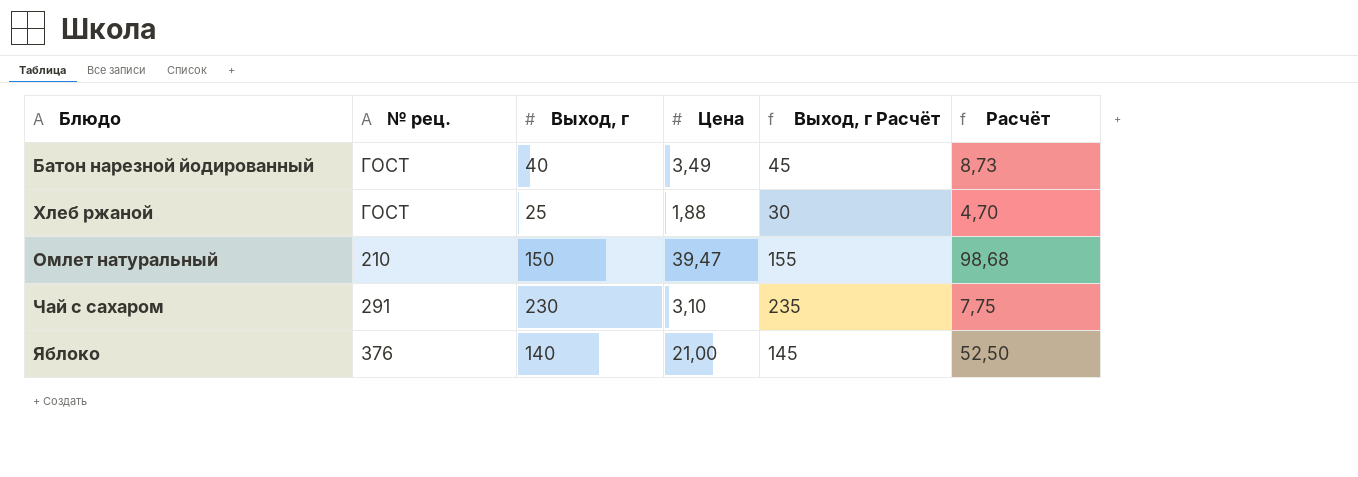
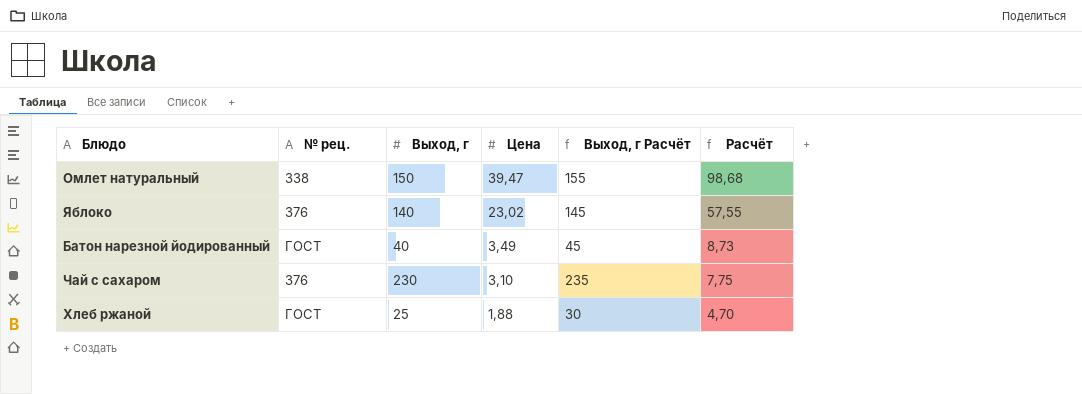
row order: none -> Цена descending
Омлет натуральный | № рец.: 210 -> 338
Яблоко | Цена: 21,00 -> 23,02
Яблоко | Расчёт: 52,50 -> 57,55
Чай с сахаром | № рец.: 291 -> 376

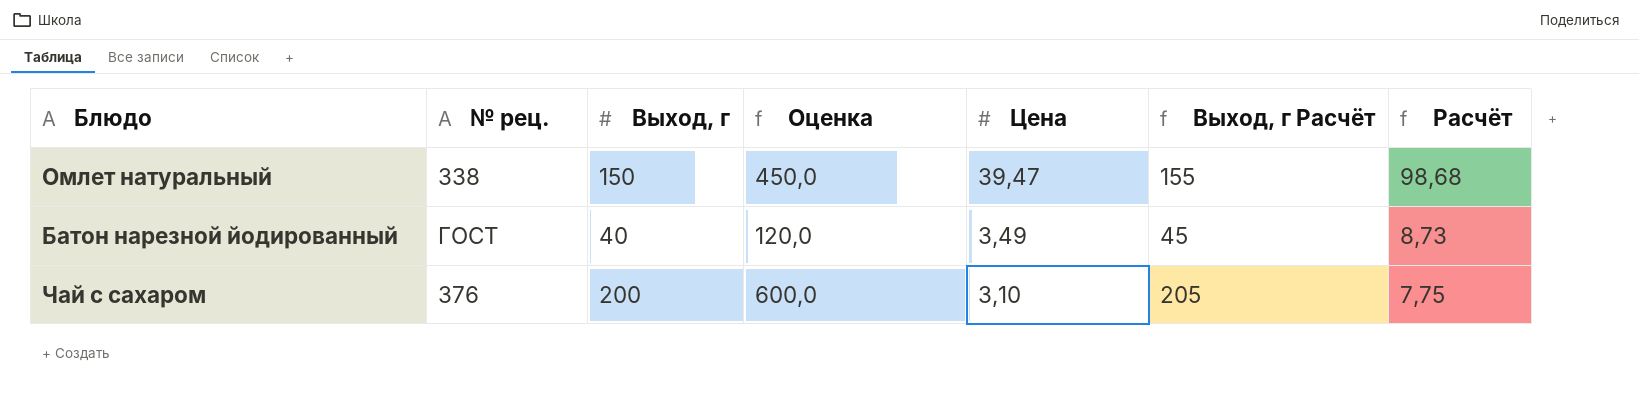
column Оценка | formula: none -> [Выход, г] * 3
row Яблоко: 376 | 140 | 23,02 | 145 | 57,55 -> none
row Хлеб ржаной: ГОСТ | 25 | 1,88 | 30 | 4,70 -> none
Чай с сахаром | Выход, г: 230 -> 200
Чай с сахаром | Выход, г Расчёт: 235 -> 205

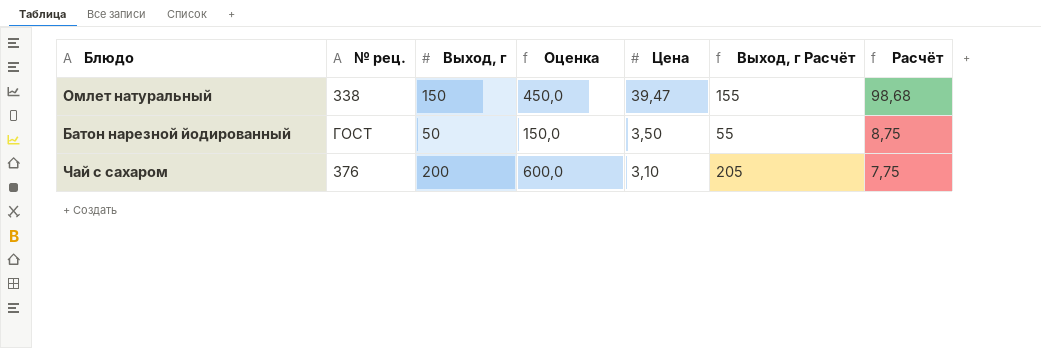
Батон нарезной йодированный | Выход, г: 40 -> 50
Батон нарезной йодированный | Оценка: 120,0 -> 150,0
Батон нарезной йодированный | Цена: 3,49 -> 3,50
Батон нарезной йодированный | Выход, г Расчёт: 45 -> 55
Батон нарезной йодированный | Расчёт: 8,73 -> 8,75

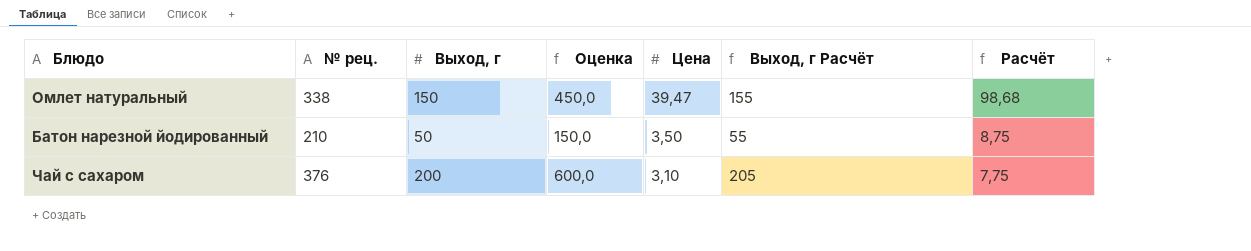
Батон нарезной йодированный | № рец.: ГОСТ -> 210

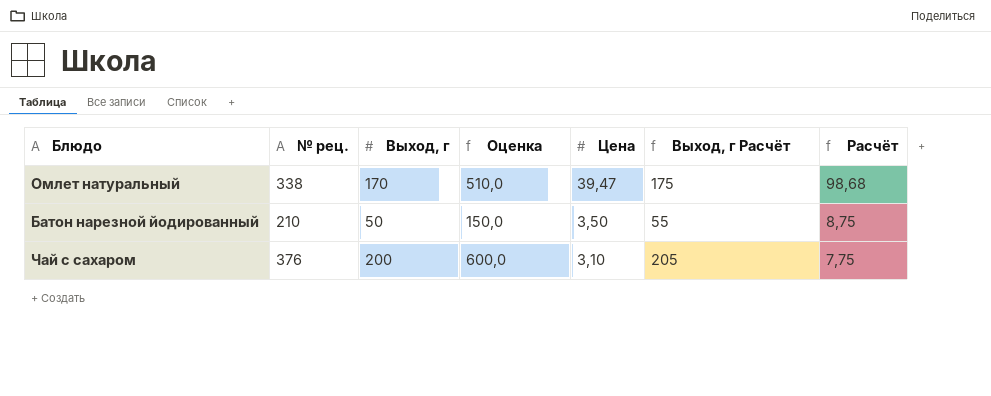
Омлет натуральный | Выход, г: 150 -> 170
Омлет натуральный | Оценка: 450,0 -> 510,0
Омлет натуральный | Выход, г Расчёт: 155 -> 175

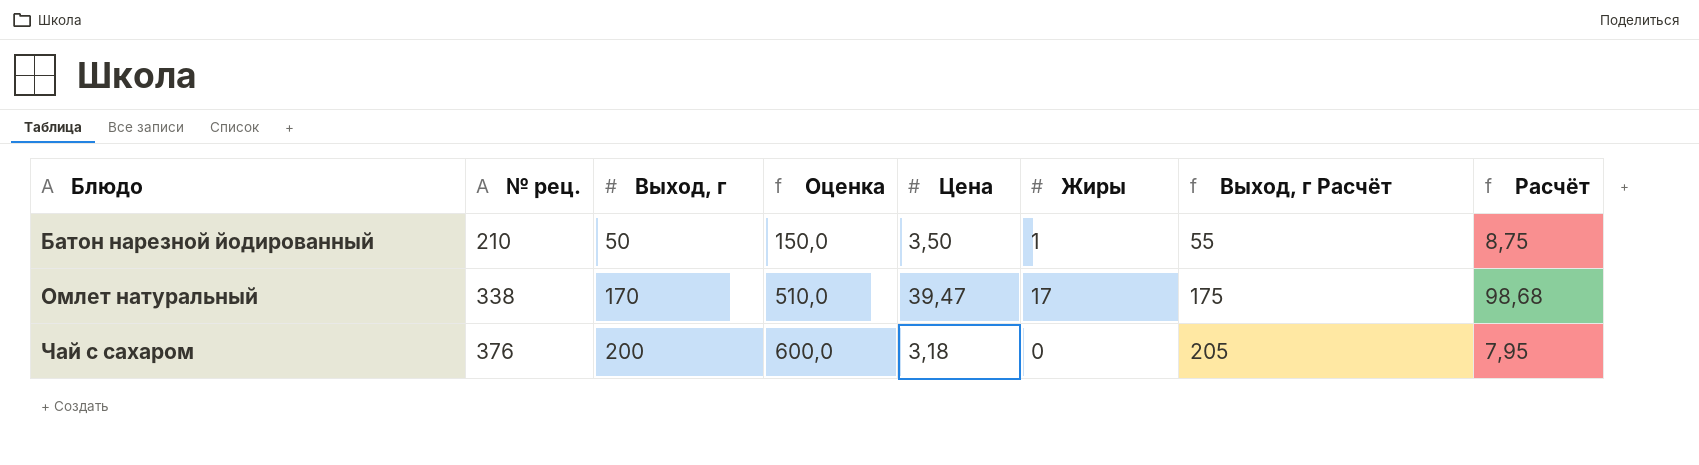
row order: Цена descending -> Блюдо ascending
column Жиры | position: none -> 6
Чай с сахаром | Цена: 3,10 -> 3,18
Чай с сахаром | Расчёт: 7,75 -> 7,95

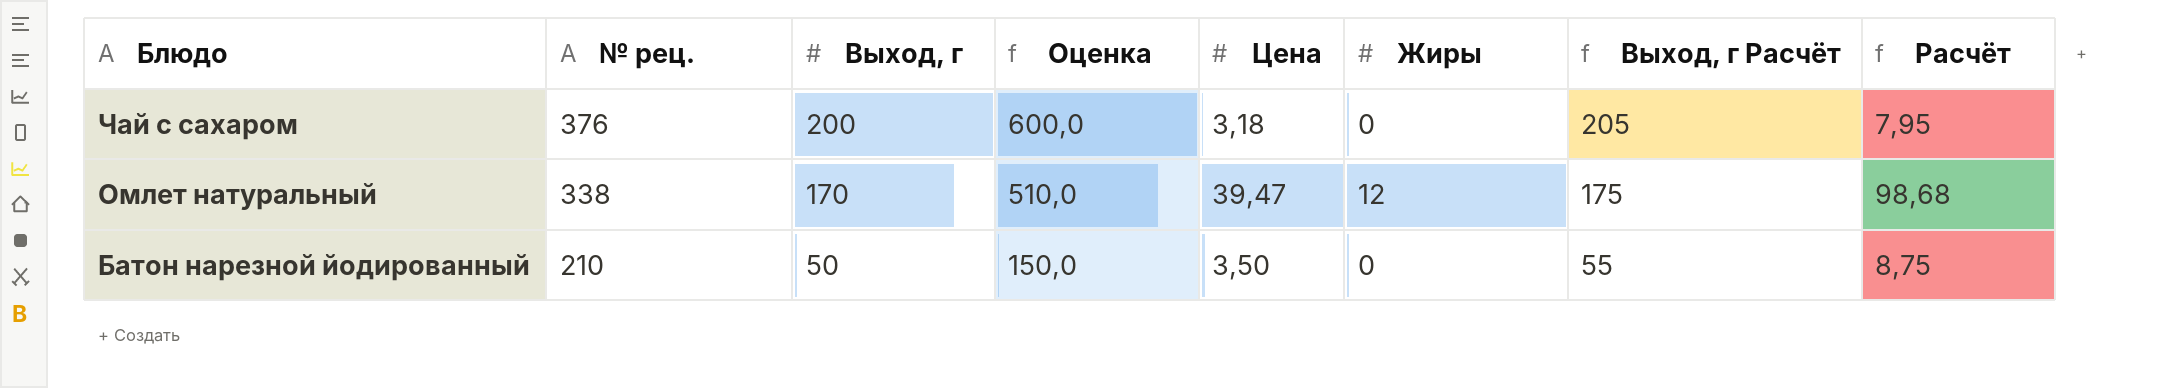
row order: Блюдо ascending -> Блюдо descending
Омлет натуральный | Жиры: 17 -> 12
Батон нарезной йодированный | Жиры: 1 -> 0

